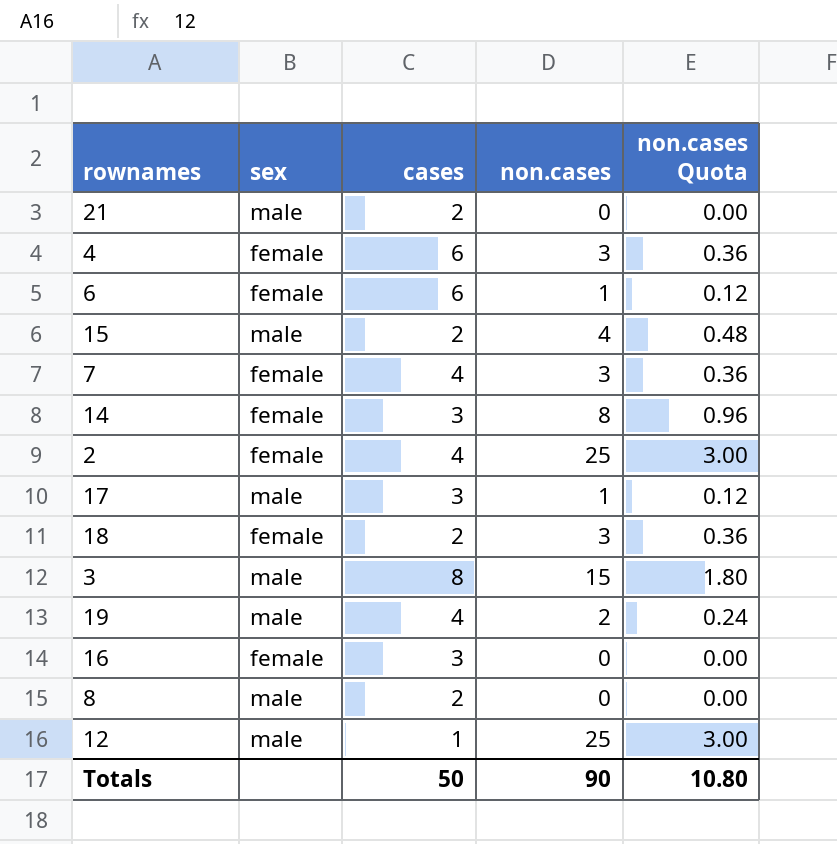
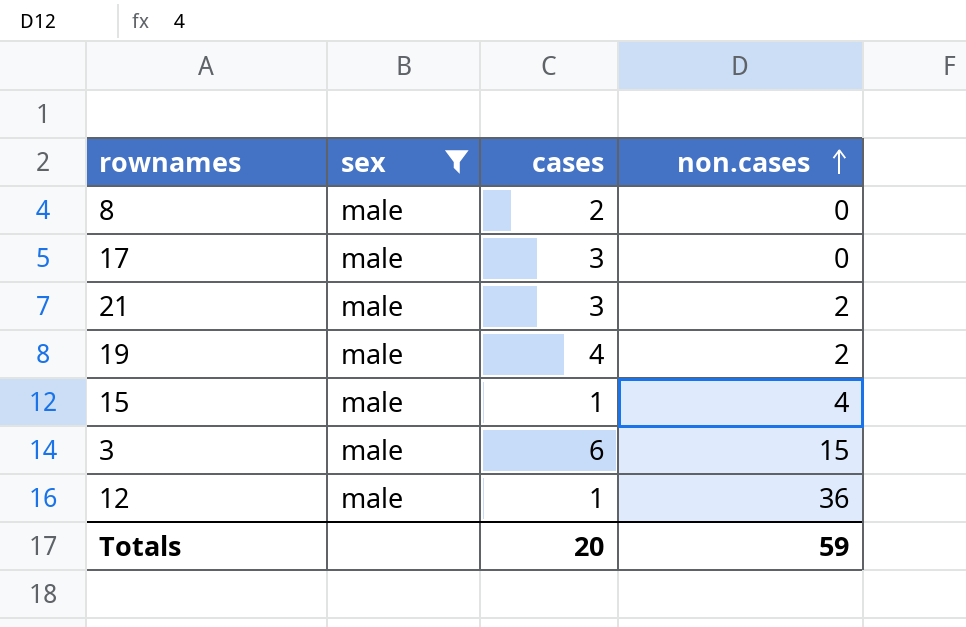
filter: none -> sex = male
row order: none -> non.cases ascending
column non.cases Quota | formula: [non.cases] * 0.12 -> none
17 | non.cases: 1 -> 0
21 | cases: 2 -> 3
21 | non.cases: 0 -> 2
15 | cases: 2 -> 1
3 | cases: 8 -> 6
12 | non.cases: 25 -> 36
Totals | cases: 50 -> 20
Totals | non.cases: 90 -> 59

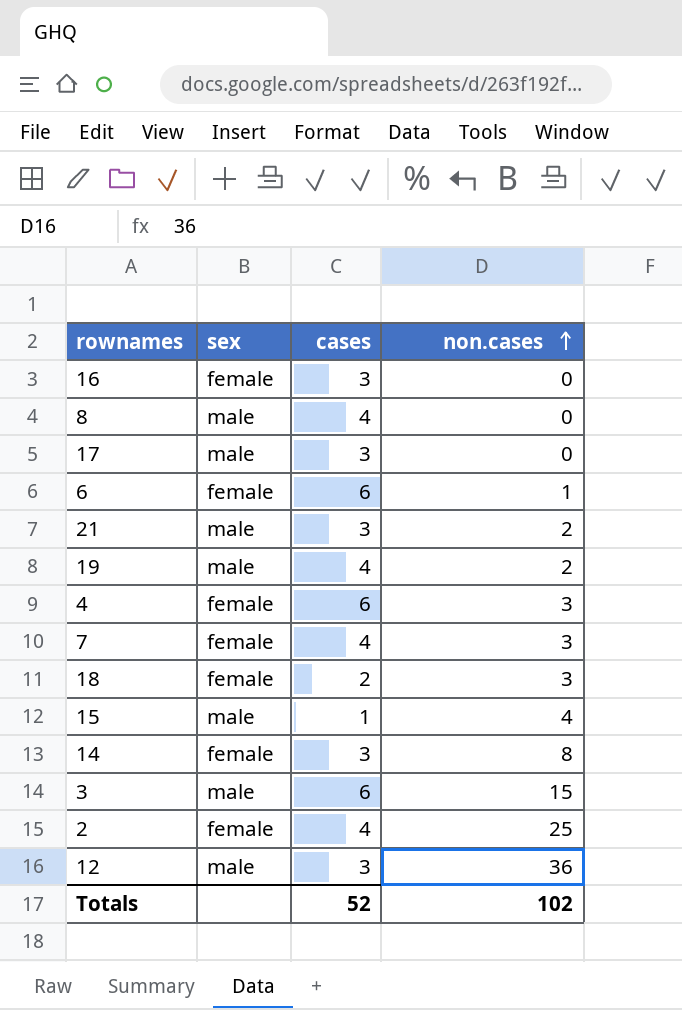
filter: sex = male -> none
8 | cases: 2 -> 4
12 | cases: 1 -> 3
Totals | cases: 20 -> 52
Totals | non.cases: 59 -> 102

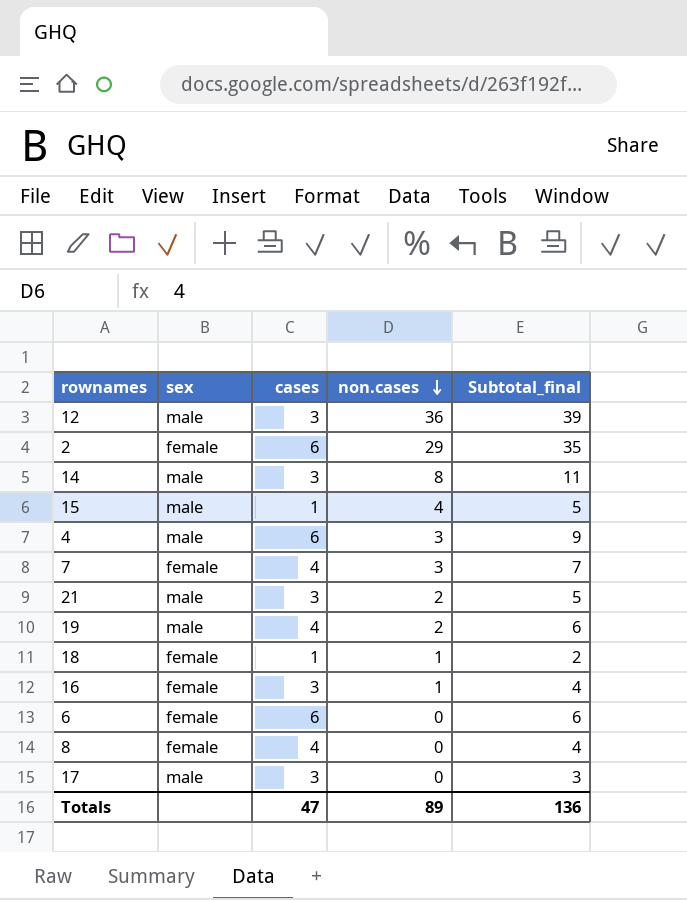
row order: non.cases ascending -> non.cases descending
column Subtotal_final | formula: none -> [cases] + [non.cases]
row 3: male | 6 | 15 -> none
2 | cases: 4 -> 6
2 | non.cases: 25 -> 29
14 | sex: female -> male
4 | sex: female -> male
18 | cases: 2 -> 1
18 | non.cases: 3 -> 1
16 | non.cases: 0 -> 1
6 | non.cases: 1 -> 0
8 | sex: male -> female
Totals | cases: 52 -> 47
Totals | non.cases: 102 -> 89

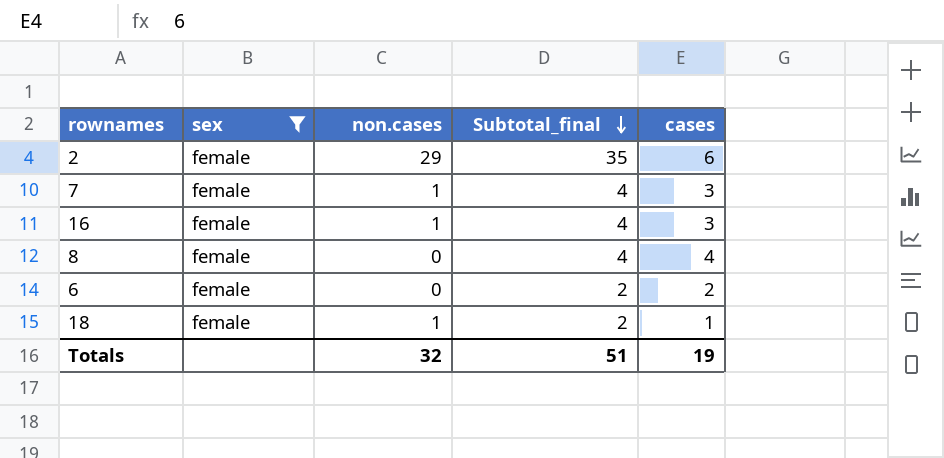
filter: none -> sex = female
row order: non.cases descending -> Subtotal_final descending
column cases | position: 3 -> 5
7 | non.cases: 3 -> 1
7 | Subtotal_final: 7 -> 4
7 | cases: 4 -> 3
6 | Subtotal_final: 6 -> 2
6 | cases: 6 -> 2
Totals | non.cases: 89 -> 32
Totals | Subtotal_final: 136 -> 51
Totals | cases: 47 -> 19

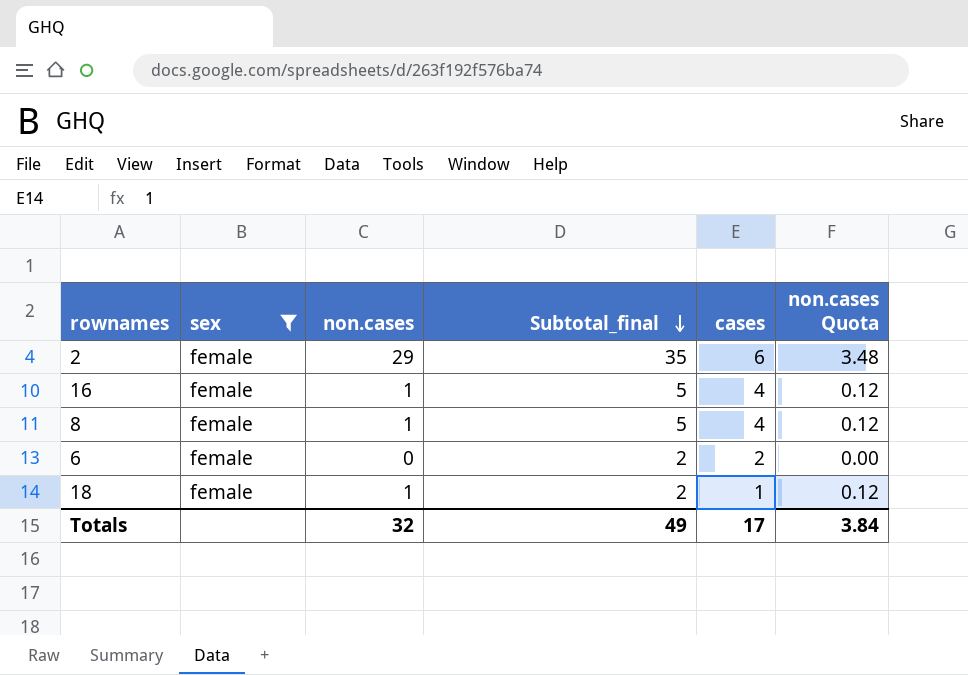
column non.cases Quota | formula: none -> [non.cases] * 0.12
row 7: female | 1 | 4 | 3 -> none
16 | Subtotal_final: 4 -> 5
16 | cases: 3 -> 4
8 | non.cases: 0 -> 1
8 | Subtotal_final: 4 -> 5
Totals | Subtotal_final: 51 -> 49
Totals | cases: 19 -> 17

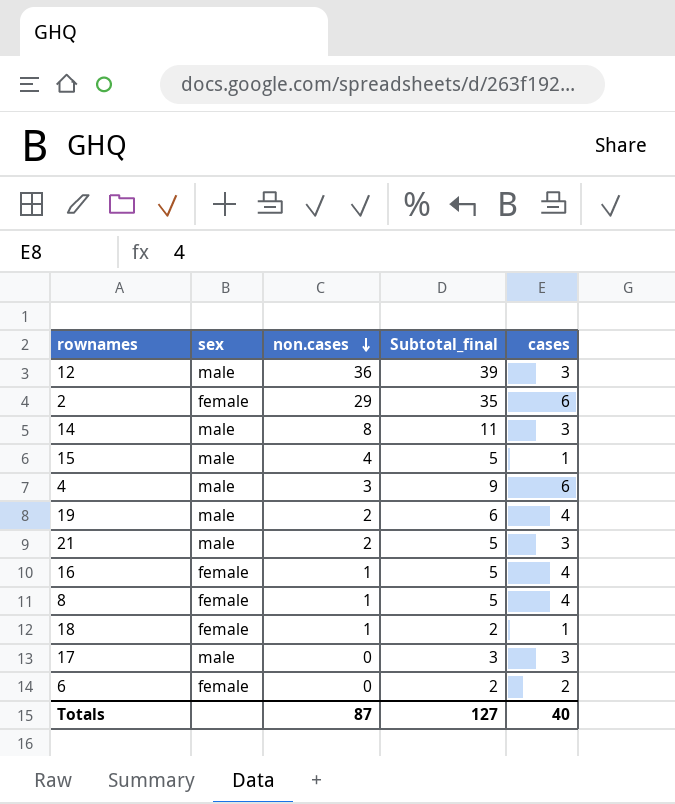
filter: sex = female -> none
row order: Subtotal_final descending -> non.cases descending
column non.cases Quota | formula: [non.cases] * 0.12 -> none
Totals | non.cases: 32 -> 87
Totals | Subtotal_final: 49 -> 127
Totals | cases: 17 -> 40

